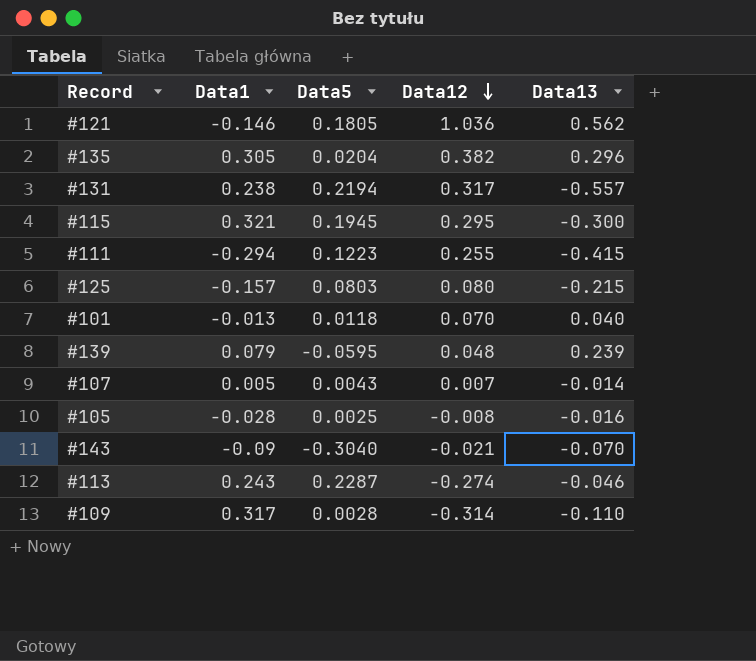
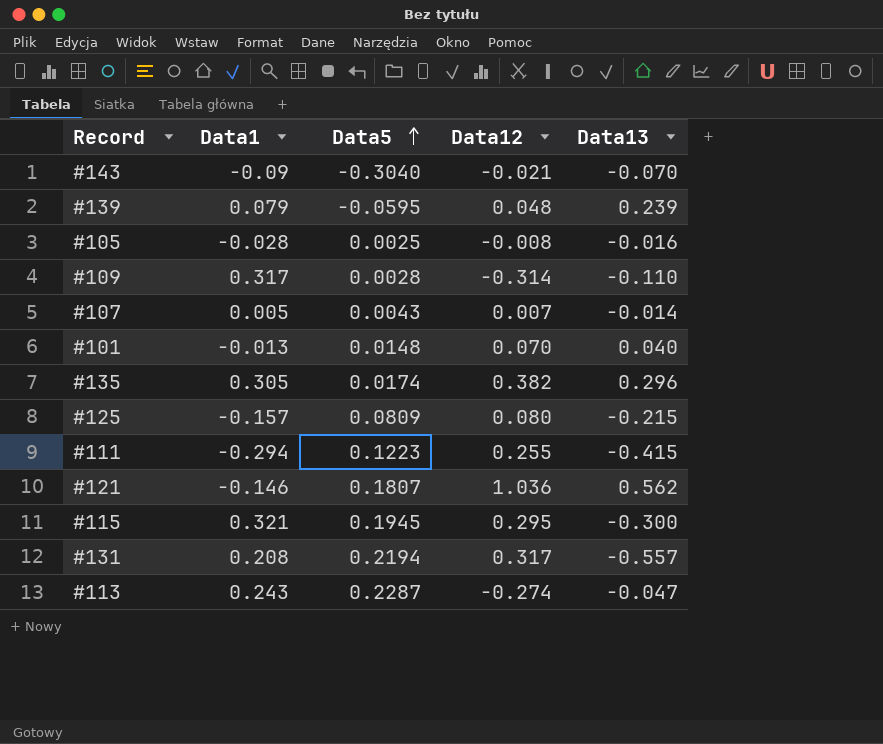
row order: Data12 descending -> Data5 ascending
#101 | Data5: 0.0118 -> 0.0148
#135 | Data5: 0.0204 -> 0.0174
#125 | Data5: 0.0803 -> 0.0809
#121 | Data5: 0.1805 -> 0.1807
#131 | Data1: 0.238 -> 0.208
#113 | Data13: -0.046 -> -0.047

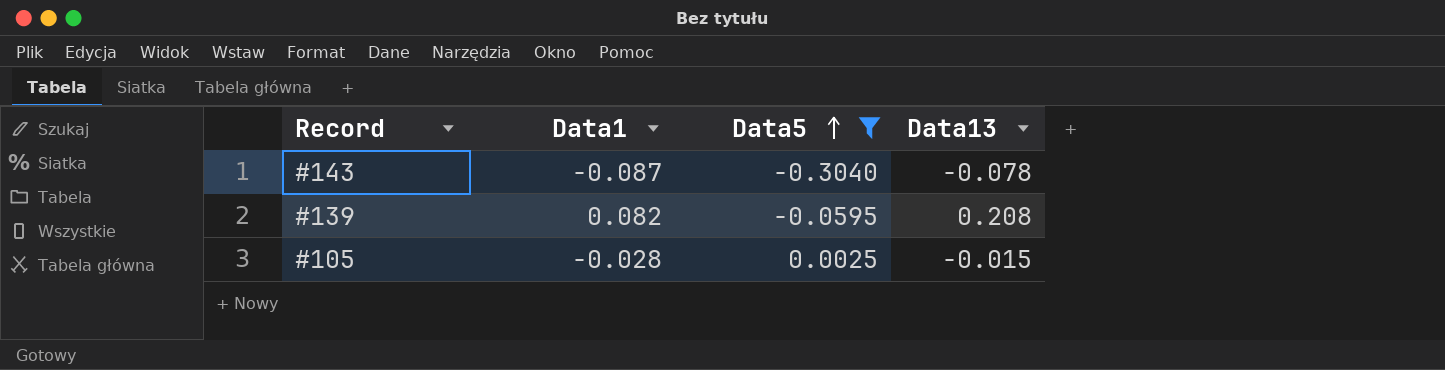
filter: none -> Data5 <= 0.0025
column Data12 | position: 4 -> none
#143 | Data1: -0.09 -> -0.087
#143 | Data13: -0.070 -> -0.078
#139 | Data1: 0.079 -> 0.082
#139 | Data13: 0.239 -> 0.208
#105 | Data13: -0.016 -> -0.015

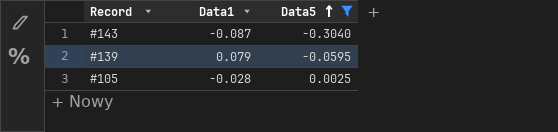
column Data13 | position: 4 -> none
#139 | Data1: 0.082 -> 0.079

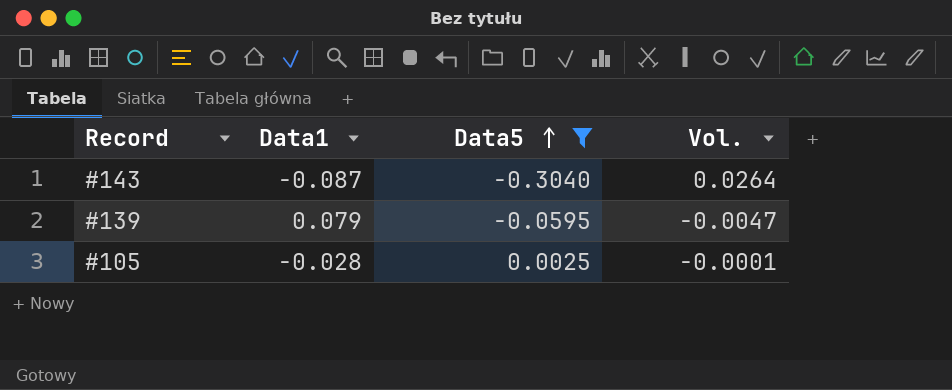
column Vol. | formula: none -> [Data1] * [Data5]

